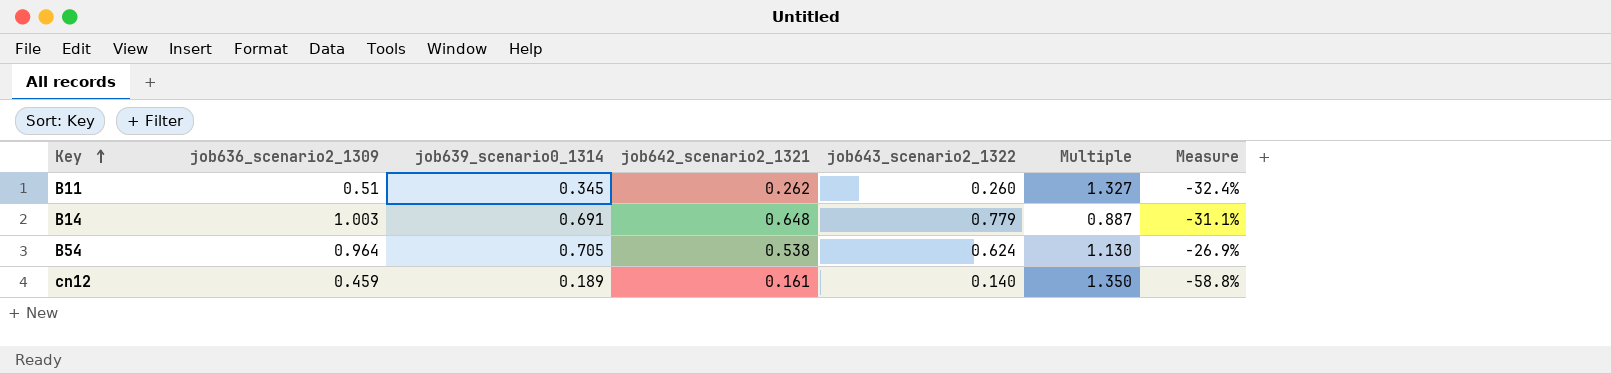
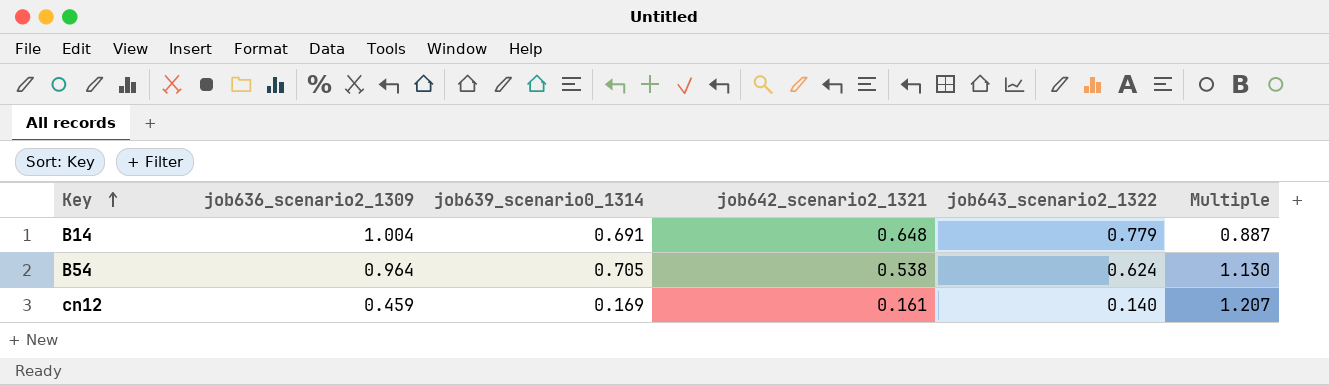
column Measure | formula: ([job639_scenario0_1314] - [job636_scenario2_1309]) / [job636_scenario2_1309] -> none
row B11: 0.51 | 0.345 | 0.262 | 0.260 | 1.327 | -32.4% -> none
B14 | job636_scenario2_1309: 1.003 -> 1.004
cn12 | job639_scenario0_1314: 0.189 -> 0.169
cn12 | Multiple: 1.350 -> 1.207

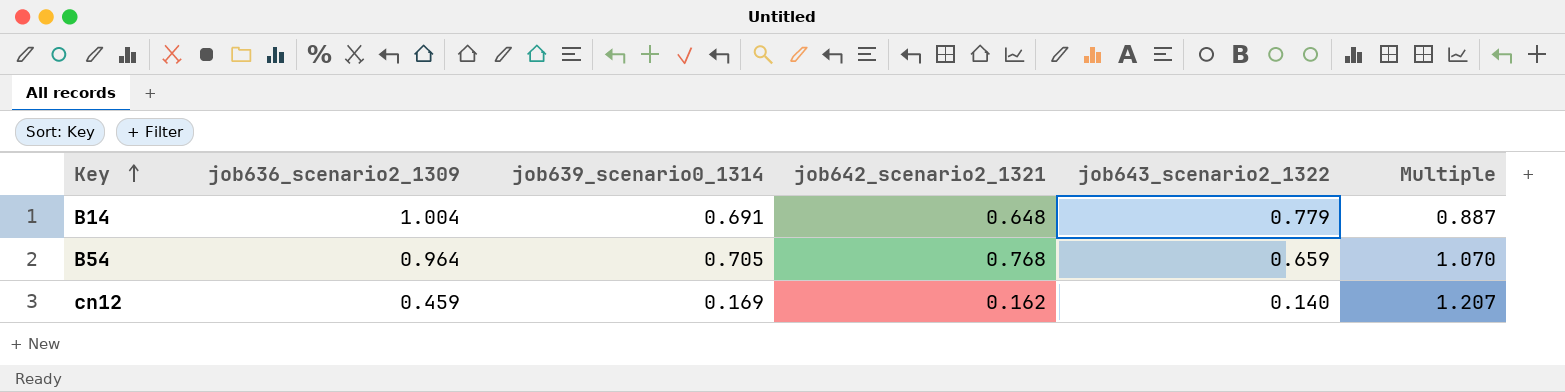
B54 | job642_scenario2_1321: 0.538 -> 0.768
B54 | job643_scenario2_1322: 0.624 -> 0.659
B54 | Multiple: 1.130 -> 1.070
cn12 | job642_scenario2_1321: 0.161 -> 0.162

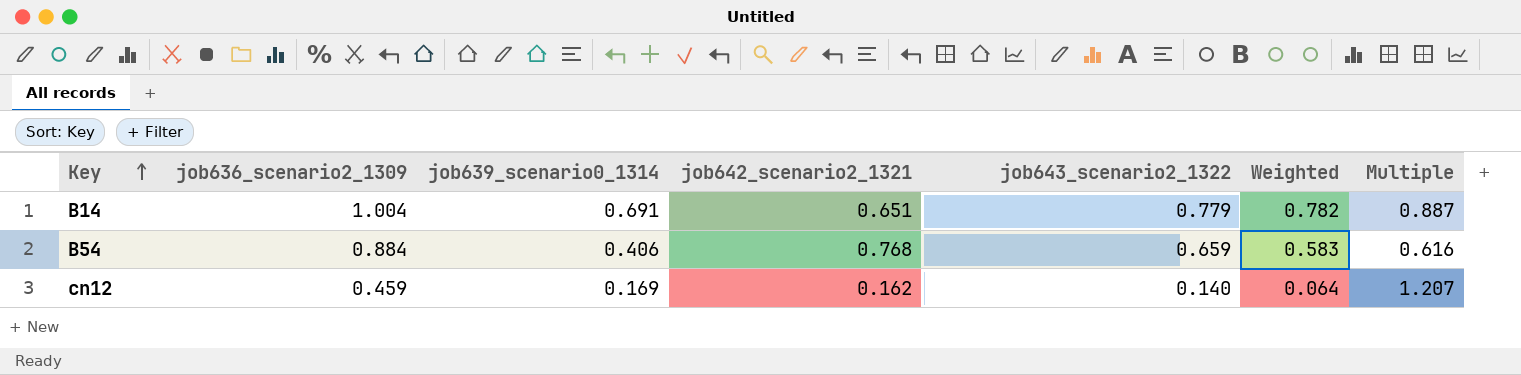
column Weighted | formula: none -> [job636_scenario2_1309] * [job643_scenario2_1322]
B14 | job642_scenario2_1321: 0.648 -> 0.651
B54 | job636_scenario2_1309: 0.964 -> 0.884
B54 | job639_scenario0_1314: 0.705 -> 0.406
B54 | Multiple: 1.070 -> 0.616

